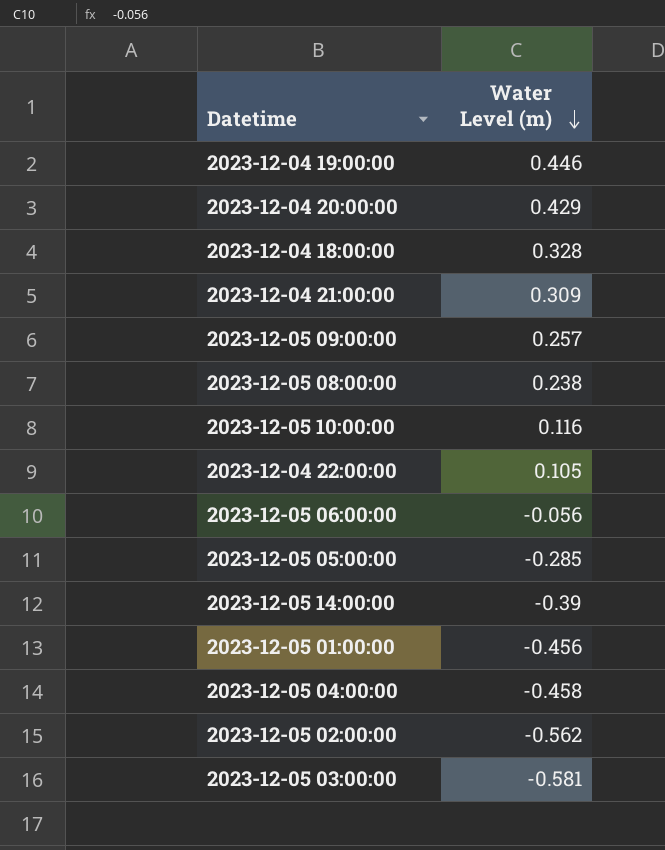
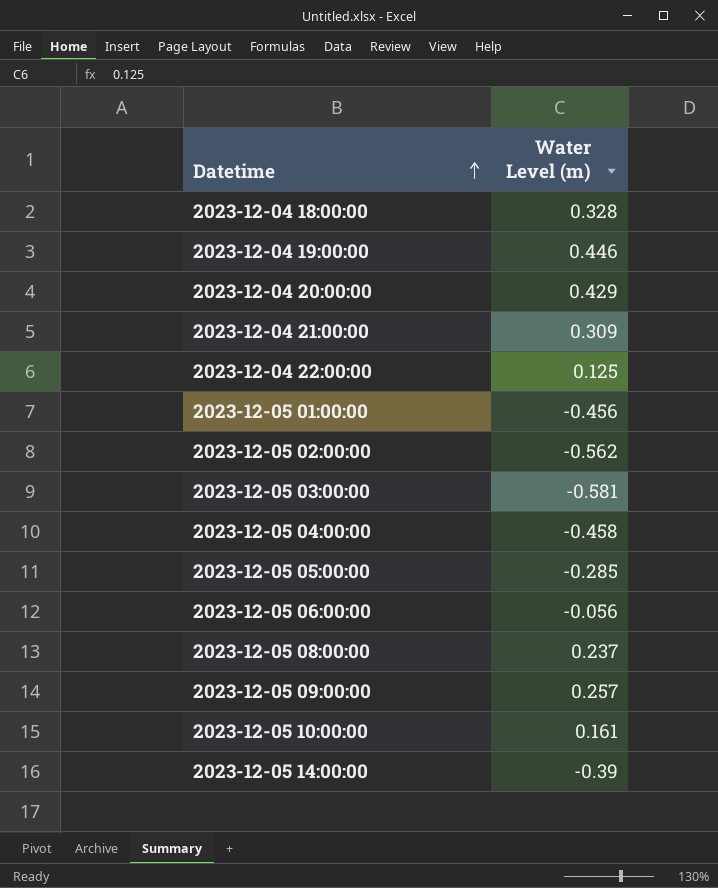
row order: Water Level (m) descending -> Datetime ascending
2023-12-04 22:00:00 | Water Level (m): 0.105 -> 0.125
2023-12-05 08:00:00 | Water Level (m): 0.238 -> 0.237
2023-12-05 10:00:00 | Water Level (m): 0.116 -> 0.161

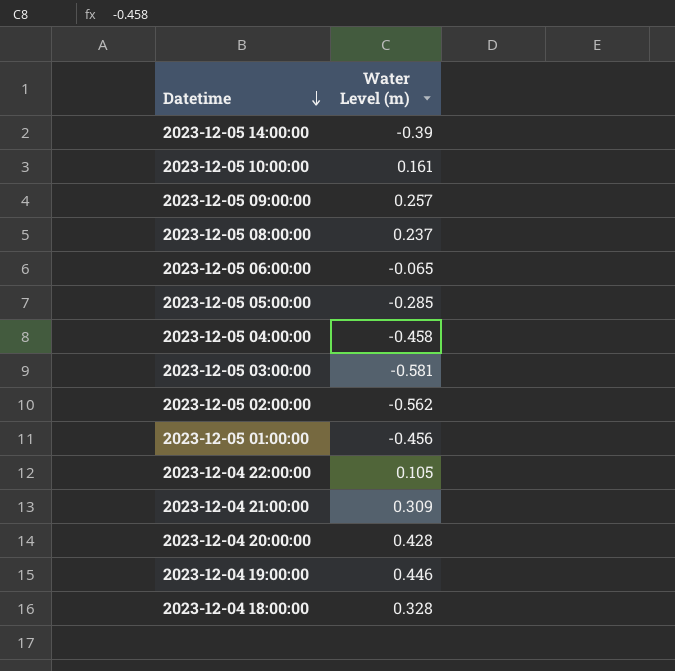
row order: Datetime ascending -> Datetime descending
2023-12-05 06:00:00 | Water Level (m): -0.056 -> -0.065
2023-12-04 22:00:00 | Water Level (m): 0.125 -> 0.105
2023-12-04 20:00:00 | Water Level (m): 0.429 -> 0.428

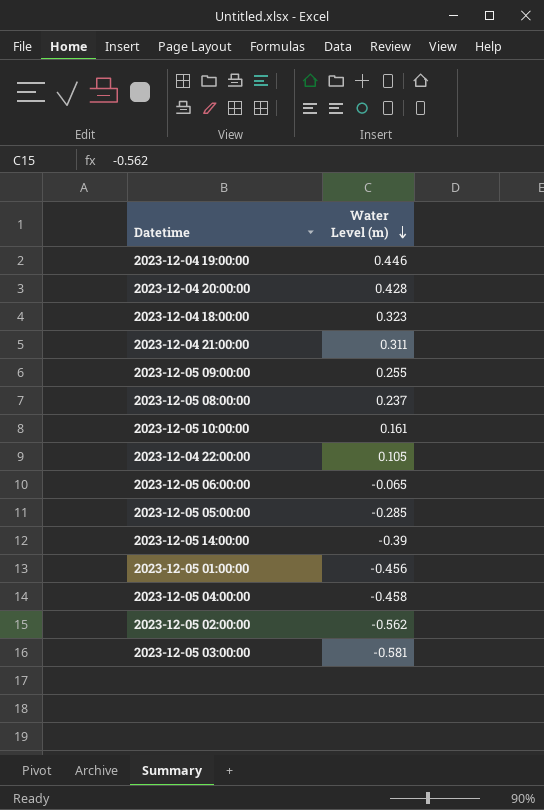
row order: Datetime descending -> Water Level (m) descending
2023-12-04 18:00:00 | Water Level (m): 0.328 -> 0.323
2023-12-04 21:00:00 | Water Level (m): 0.309 -> 0.311
2023-12-05 09:00:00 | Water Level (m): 0.257 -> 0.255

